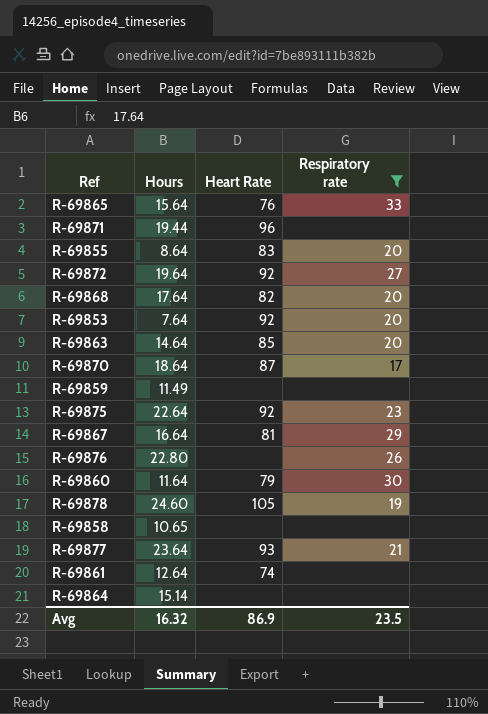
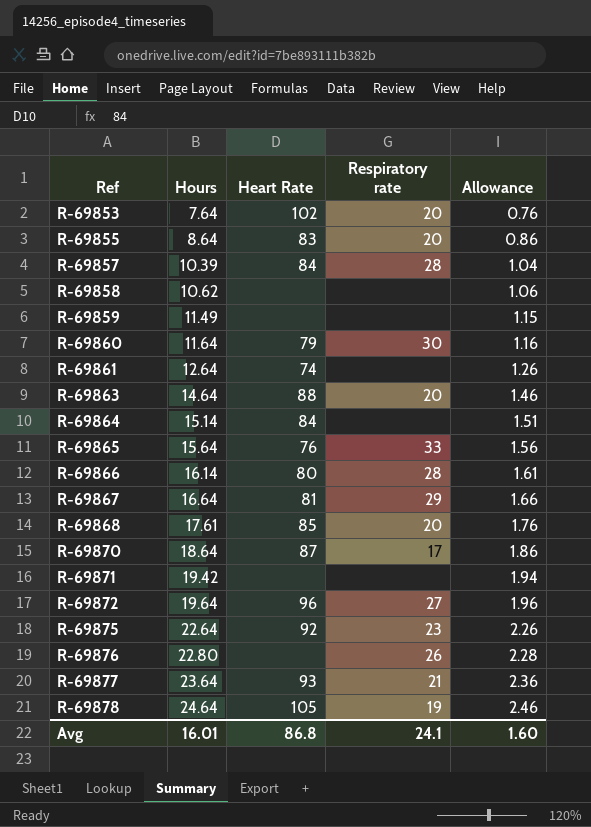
filter: Respiratory rate != 28 -> none
row order: none -> Ref ascending
column Allowance | formula: none -> [Hours] * 0.1
R-69853 | Heart Rate: 92 -> 102
R-69858 | Hours: 10.65 -> 10.62
R-69863 | Heart Rate: 85 -> 88
R-69864 | Heart Rate: none -> 84
R-69868 | Hours: 17.64 -> 17.61
R-69868 | Heart Rate: 82 -> 85
R-69871 | Hours: 19.44 -> 19.42
R-69871 | Heart Rate: 96 -> none
R-69872 | Heart Rate: 92 -> 96
R-69878 | Hours: 24.60 -> 24.64
Avg | Hours: 16.32 -> 16.01
Avg | Heart Rate: 86.9 -> 86.8
Avg | Respiratory rate: 23.5 -> 24.1

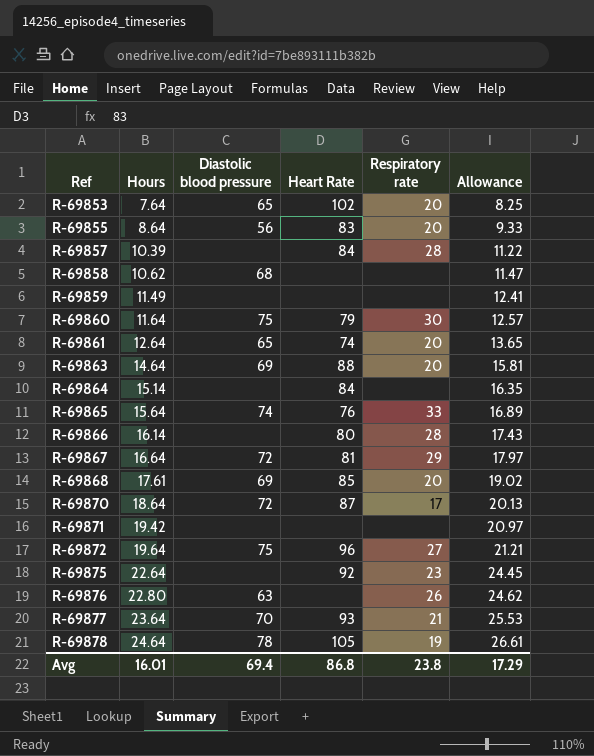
column Diastolic blood pressure | position: none -> 3
column Allowance | formula: [Hours] * 0.1 -> [Hours] * 1.08
R-69861 | Respiratory rate: none -> 20
Avg | Respiratory rate: 24.1 -> 23.8
Avg | Allowance: 1.60 -> 17.29

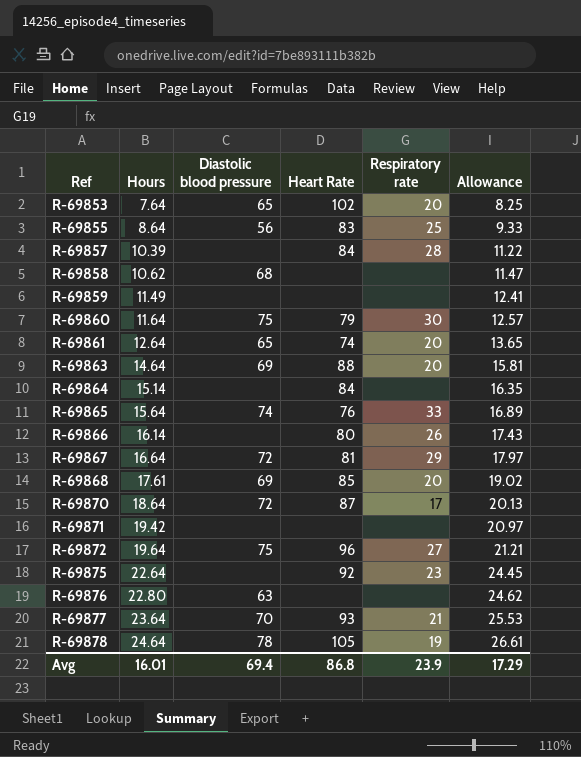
R-69855 | Respiratory rate: 20 -> 25
R-69866 | Respiratory rate: 28 -> 26
R-69876 | Respiratory rate: 26 -> none
Avg | Respiratory rate: 23.8 -> 23.9

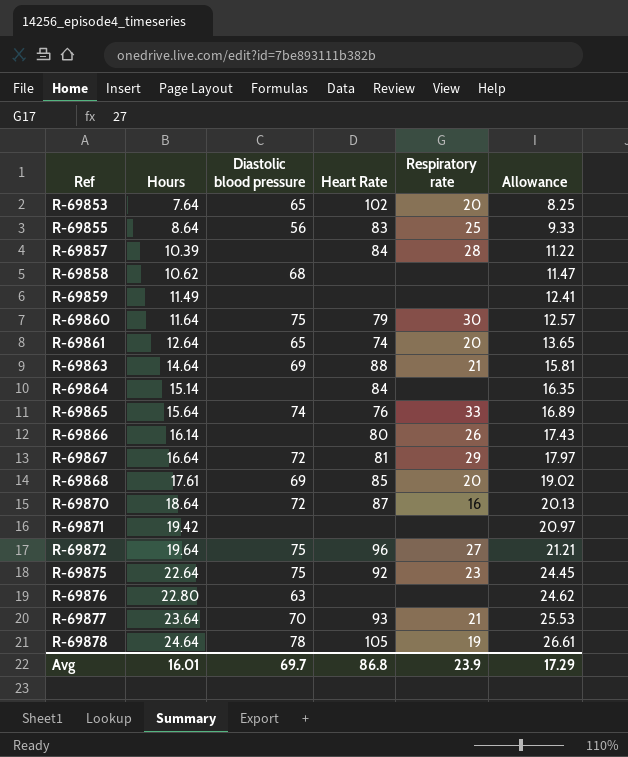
R-69863 | Respiratory rate: 20 -> 21
R-69870 | Respiratory rate: 17 -> 16
R-69875 | Diastolic blood pressure: none -> 75
Avg | Diastolic blood pressure: 69.4 -> 69.7

